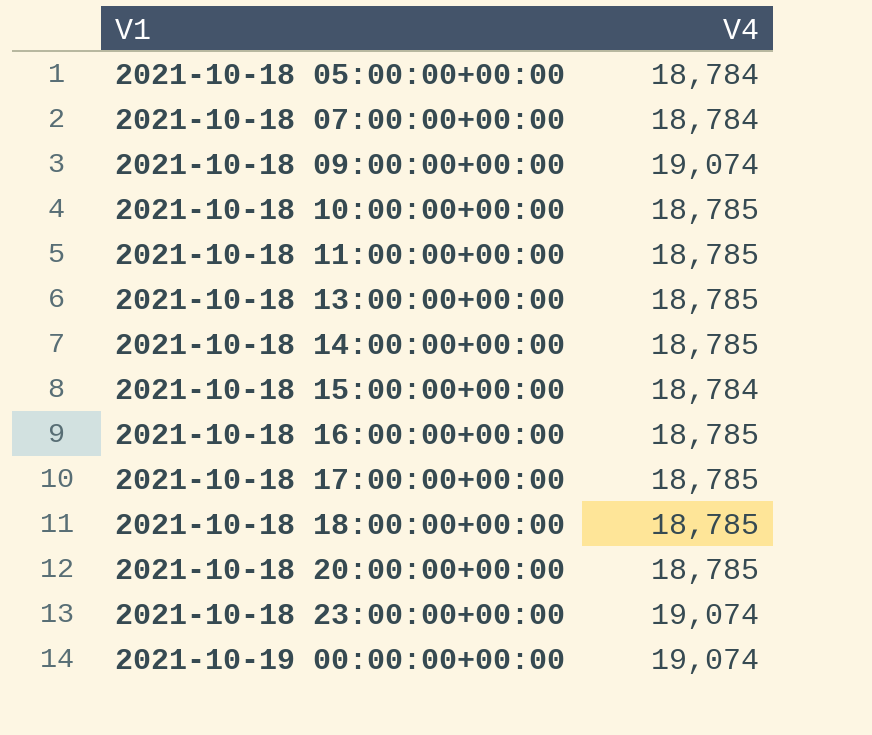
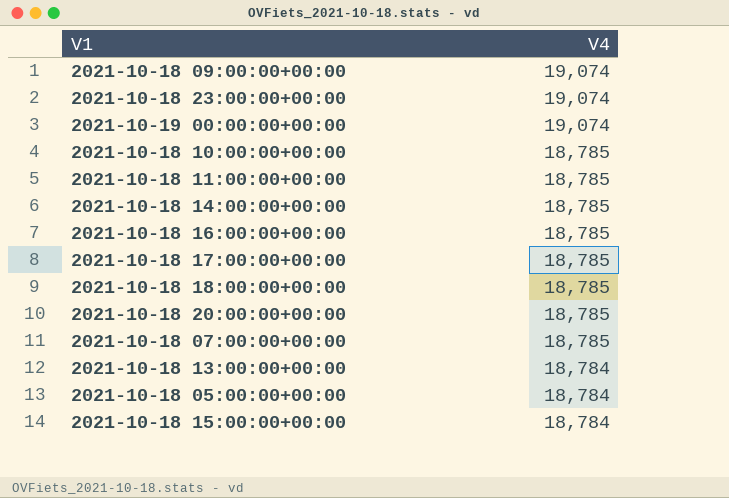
row order: V1 ascending -> V4 descending
2021-10-18 07:00:00+00:00 | V4: 18,784 -> 18,785
2021-10-18 13:00:00+00:00 | V4: 18,785 -> 18,784

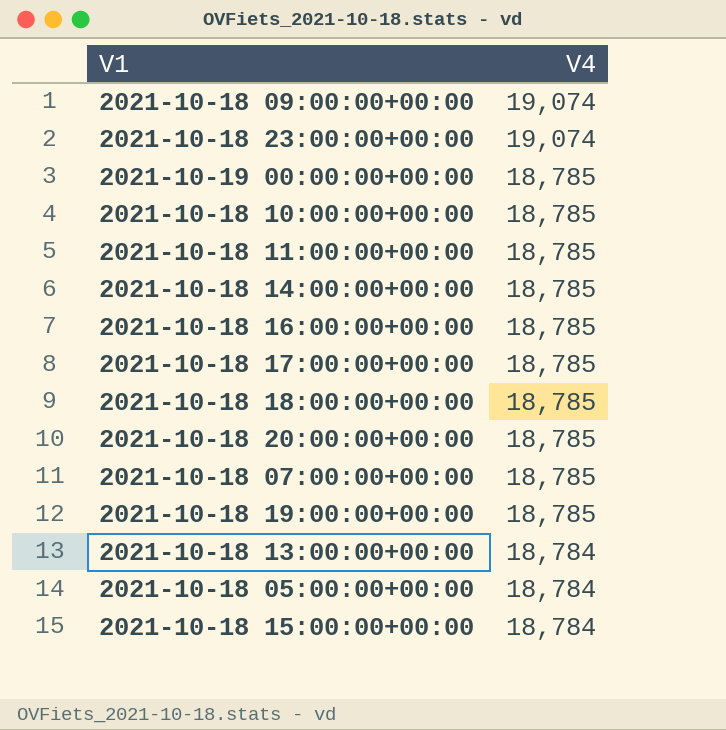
2021-10-19 00:00:00+00:00 | V4: 19,074 -> 18,785
row 2021-10-18 19:00:00+00:00: none -> 18,785

